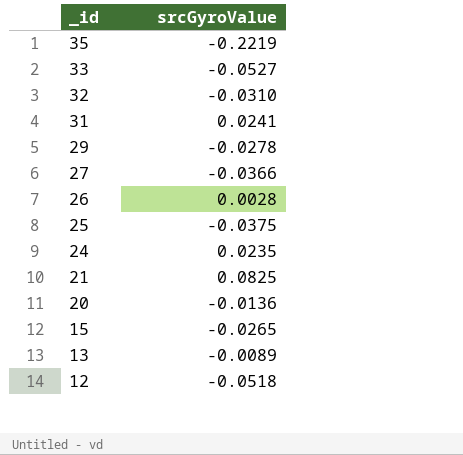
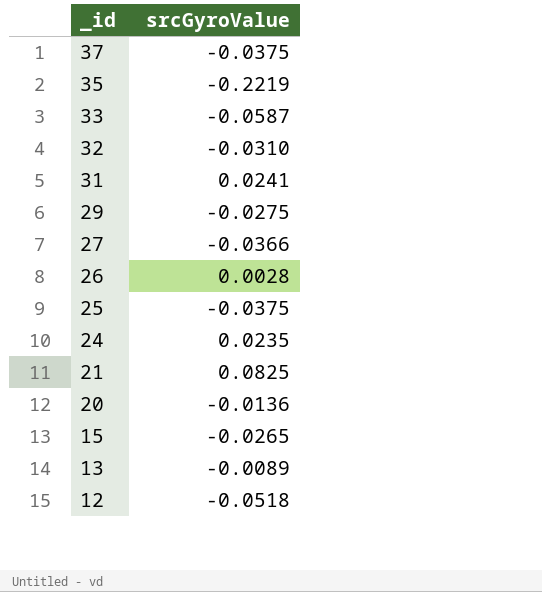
row 37: none -> -0.0375
33 | srcGyroValue: -0.0527 -> -0.0587
29 | srcGyroValue: -0.0278 -> -0.0275

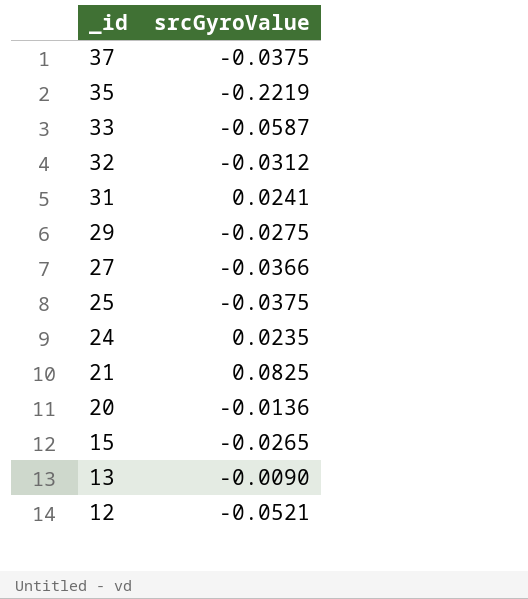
row 26: 0.0028 -> none
32 | srcGyroValue: -0.0310 -> -0.0312
13 | srcGyroValue: -0.0089 -> -0.0090
12 | srcGyroValue: -0.0518 -> -0.0521

